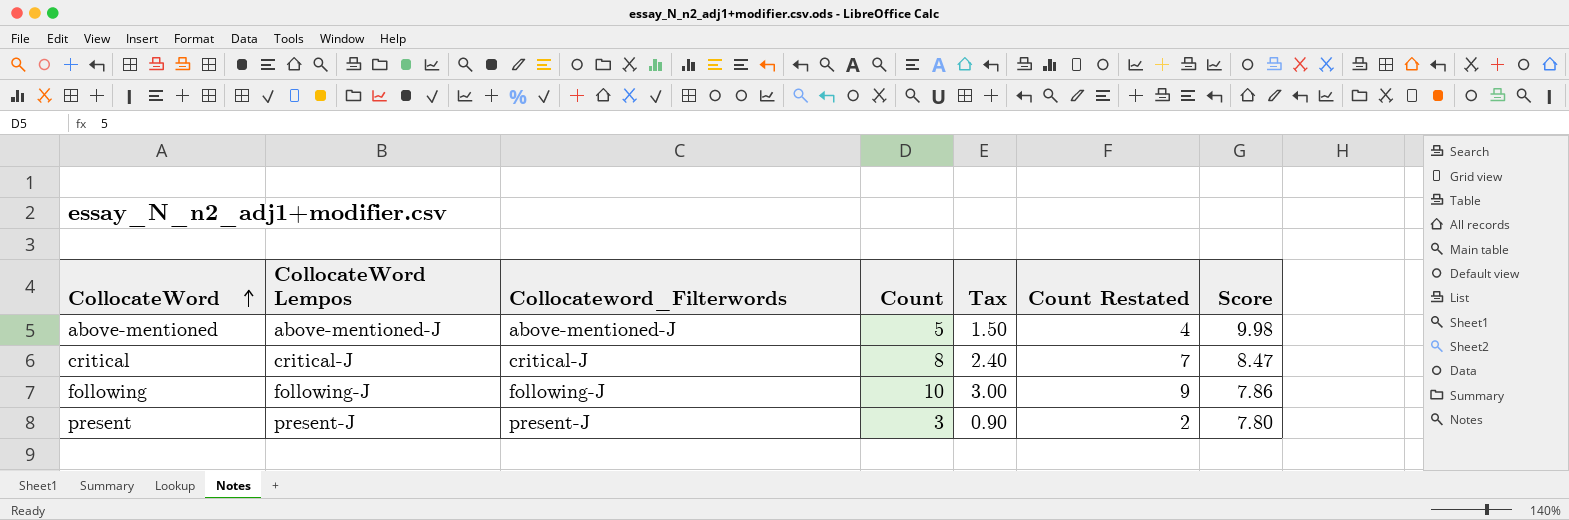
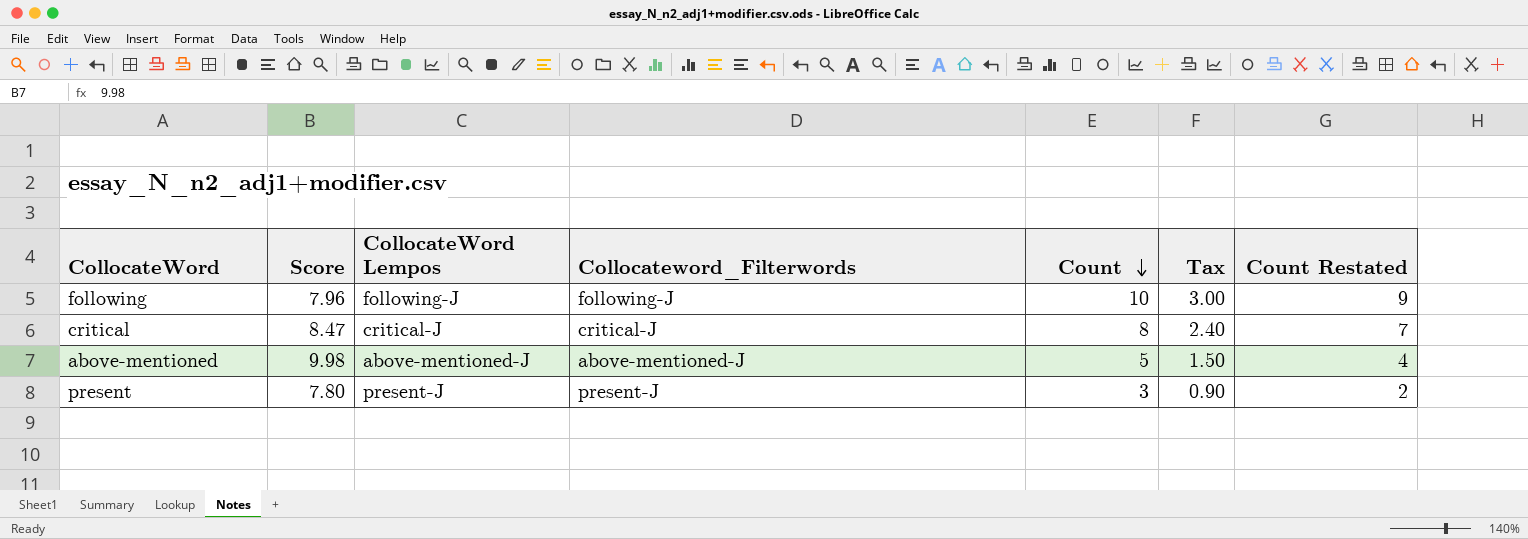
row order: CollocateWord ascending -> Count descending
column Score | position: 7 -> 2
following | Score: 7.86 -> 7.96

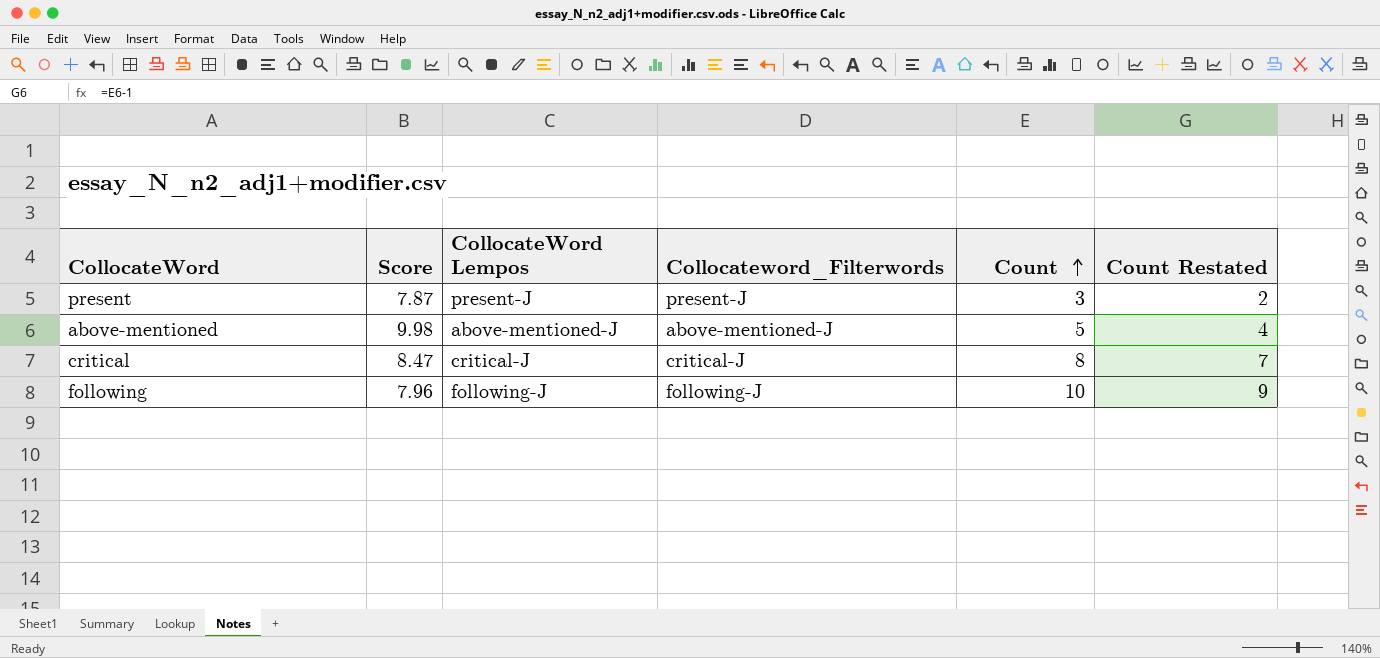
row order: Count descending -> Count ascending
column Tax | formula: [Count] * 0.3 -> none
present | Score: 7.80 -> 7.87

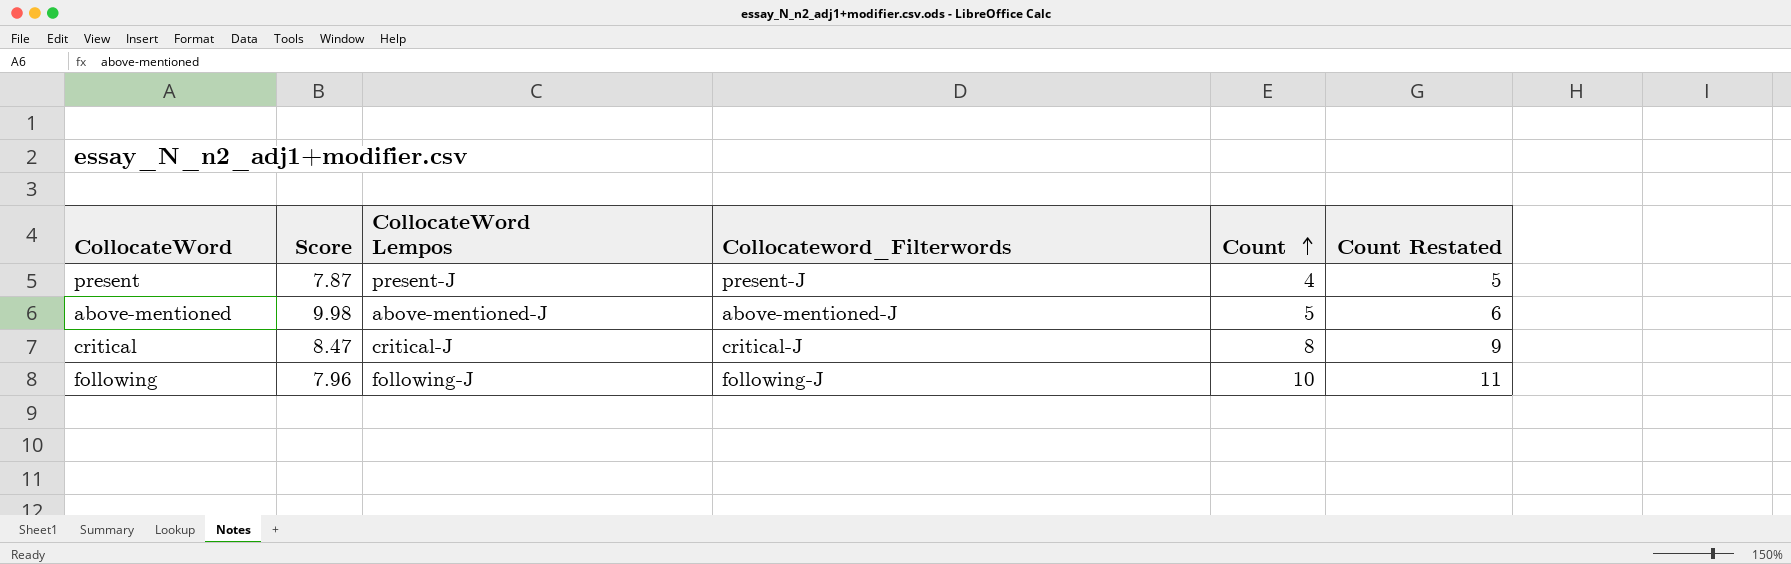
column Count Restated | formula: [Count] - 1 -> [Count] + 1
present | Count: 3 -> 4

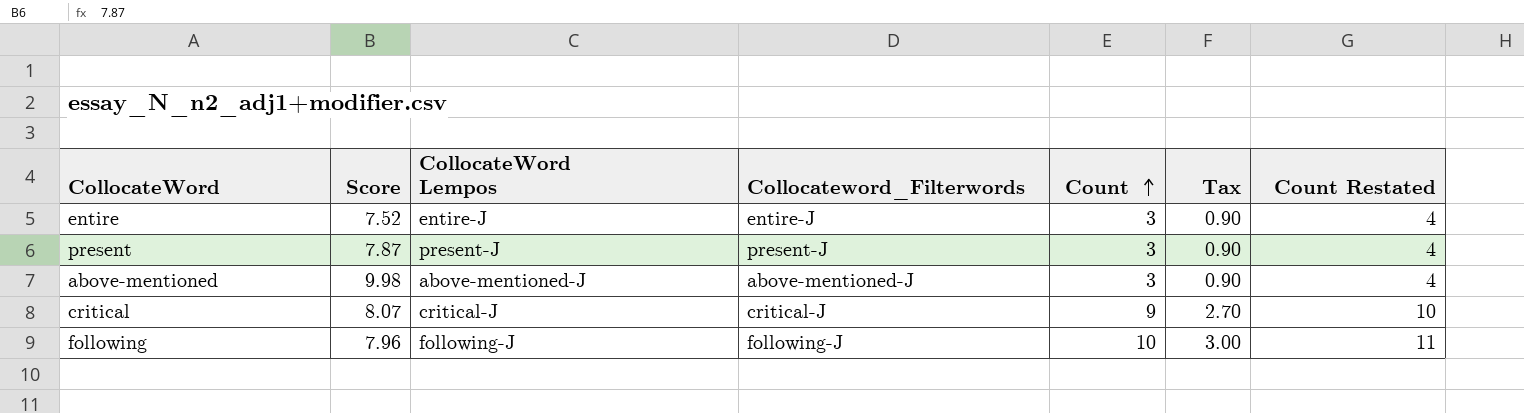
column Tax | formula: none -> [Count] * 0.3
row entire: none -> 7.52 | entire-J | entire-J | 3 | 0.90 | 4
present | Count: 4 -> 3
present | Count Restated: 5 -> 4
above-mentioned | Count: 5 -> 3
above-mentioned | Count Restated: 6 -> 4
critical | Score: 8.47 -> 8.07
critical | Count: 8 -> 9
critical | Count Restated: 9 -> 10

